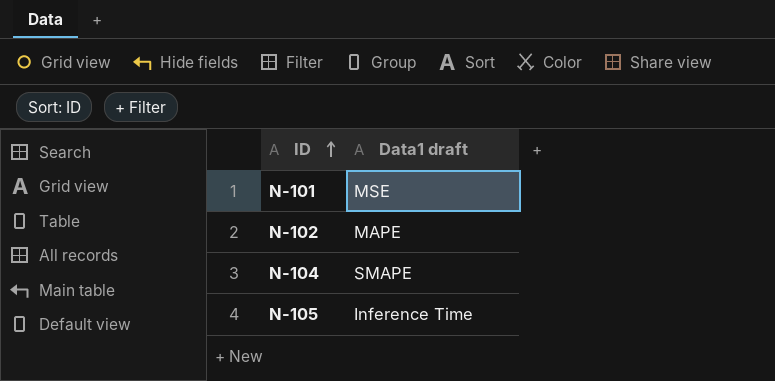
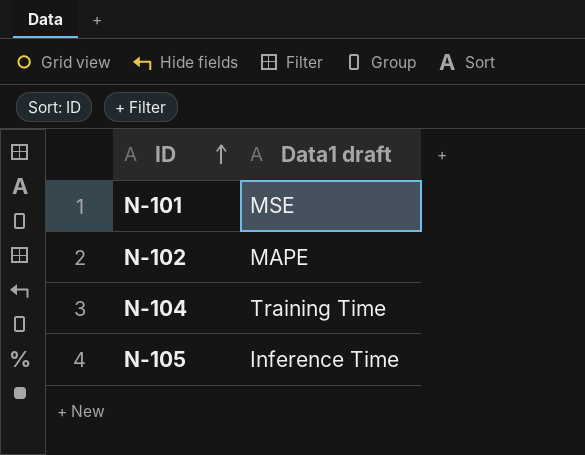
N-104 | Data1 draft: SMAPE -> Training Time

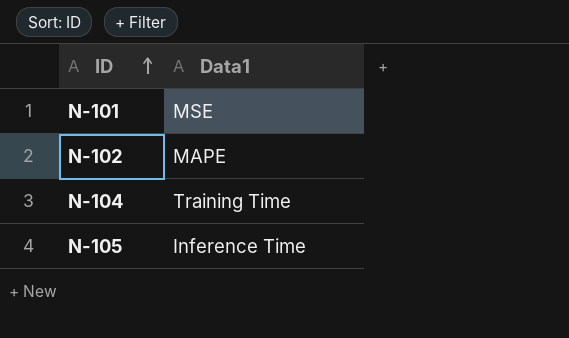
column name: Data1 draft -> Data1

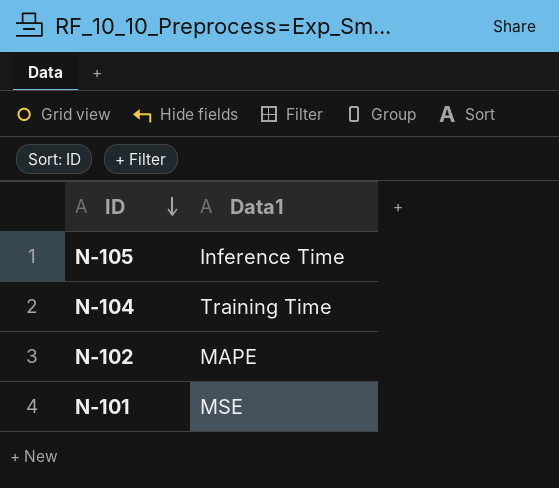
row order: ID ascending -> ID descending

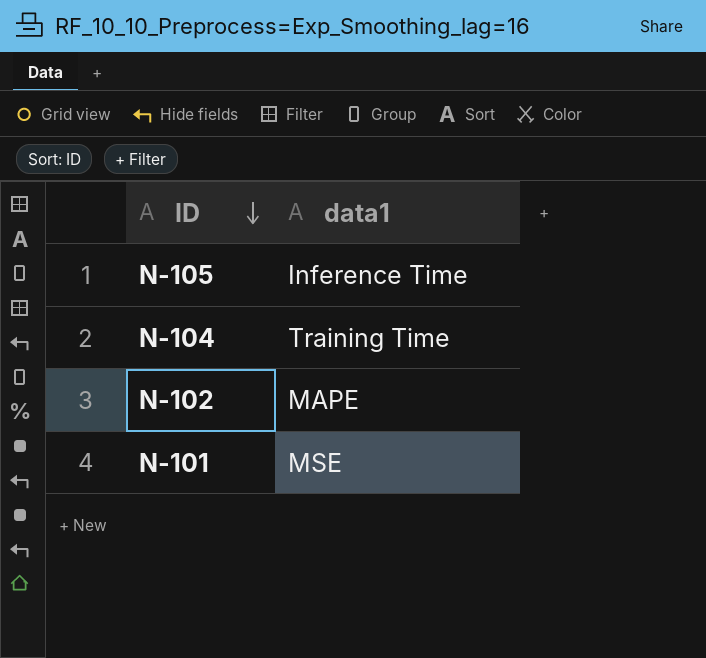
column name: Data1 -> data1

